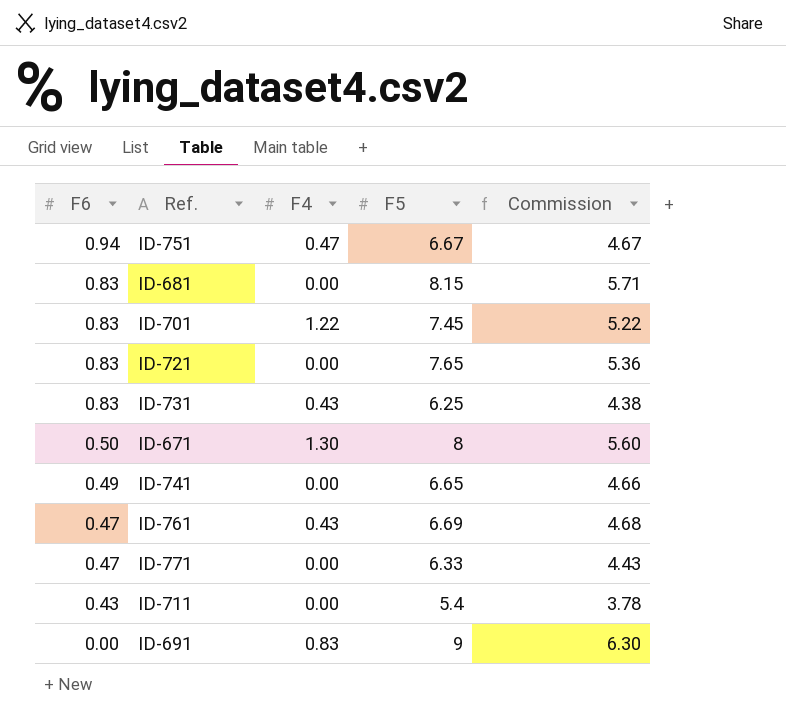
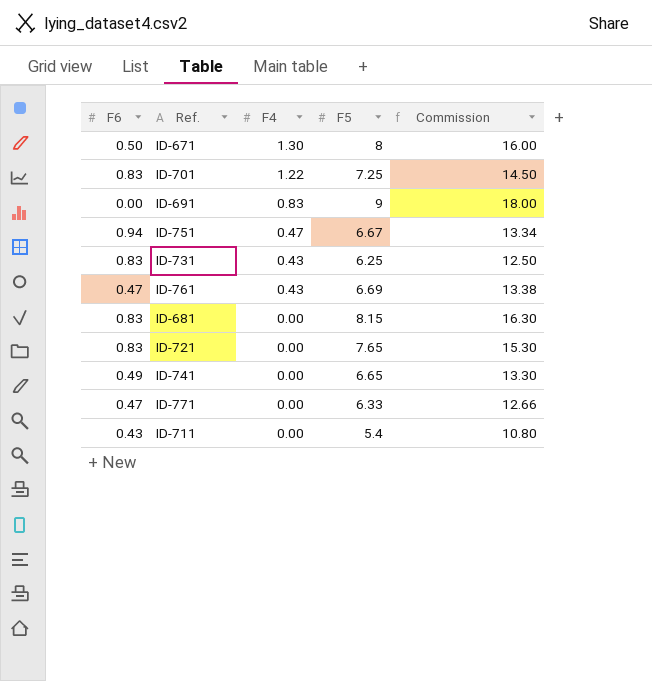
row order: F6 descending -> F4 descending
column Commission | formula: [F5] * 0.7 -> [F5] * 2
ID-701 | F5: 7.45 -> 7.25

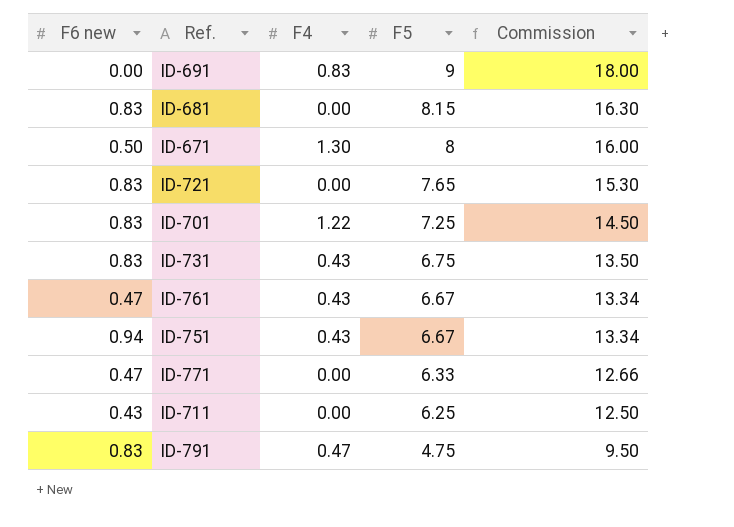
row order: F4 descending -> F5 descending
column name: F6 -> F6 new
row ID-741: 0.49 | 0.00 | 6.65 | 13.30 -> none
ID-731 | F5: 6.25 -> 6.75
ID-731 | Commission: 12.50 -> 13.50
ID-761 | F5: 6.69 -> 6.67
ID-761 | Commission: 13.38 -> 13.34
ID-751 | F4: 0.47 -> 0.43
ID-711 | F5: 5.4 -> 6.25
ID-711 | Commission: 10.80 -> 12.50
row ID-791: none -> 0.83 | 0.47 | 4.75 | 9.50

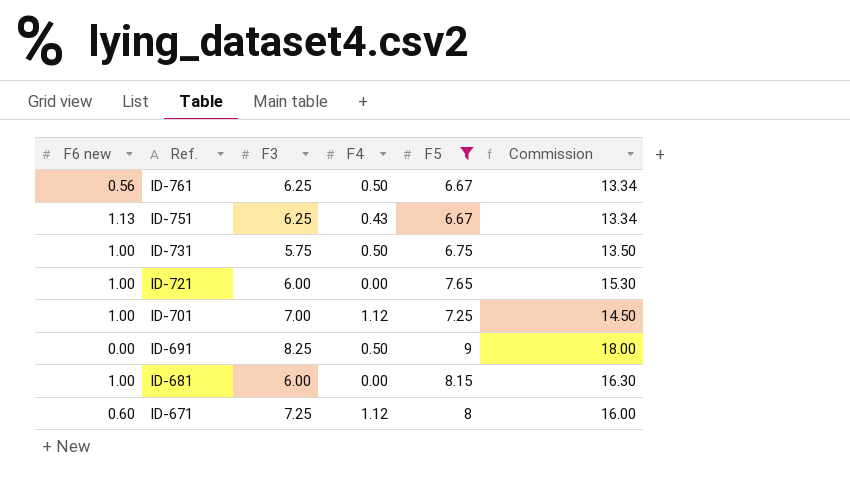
filter: none -> F5 >= 6.67
row order: F5 descending -> Ref. descending
column F3 | position: none -> 3
ID-761 | F6 new: 0.47 -> 0.56
ID-761 | F4: 0.43 -> 0.50
ID-751 | F6 new: 0.94 -> 1.13
ID-731 | F6 new: 0.83 -> 1.00
ID-731 | F4: 0.43 -> 0.50
ID-721 | F6 new: 0.83 -> 1.00
ID-701 | F6 new: 0.83 -> 1.00
ID-701 | F4: 1.22 -> 1.12
ID-691 | F4: 0.83 -> 0.50
ID-681 | F6 new: 0.83 -> 1.00
ID-671 | F6 new: 0.50 -> 0.60
ID-671 | F4: 1.30 -> 1.12

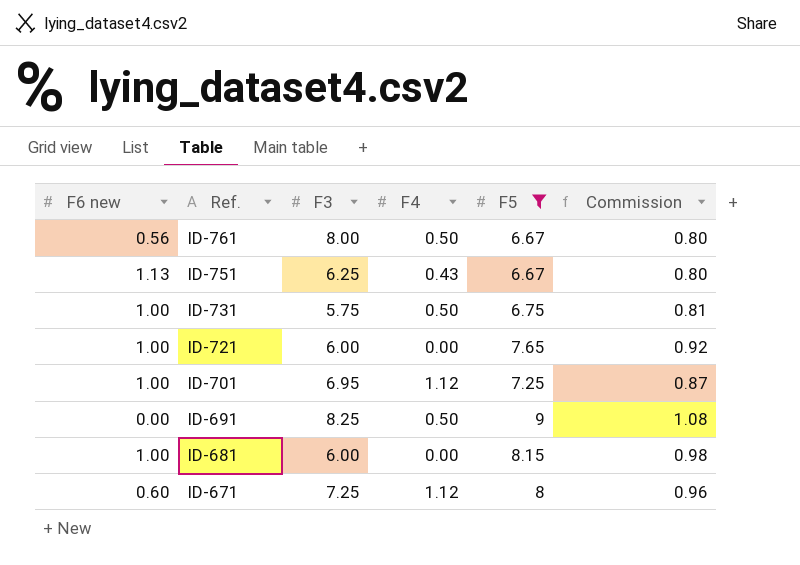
column Commission | formula: [F5] * 2 -> [F5] * 0.12
ID-761 | F3: 6.25 -> 8.00
ID-701 | F3: 7.00 -> 6.95

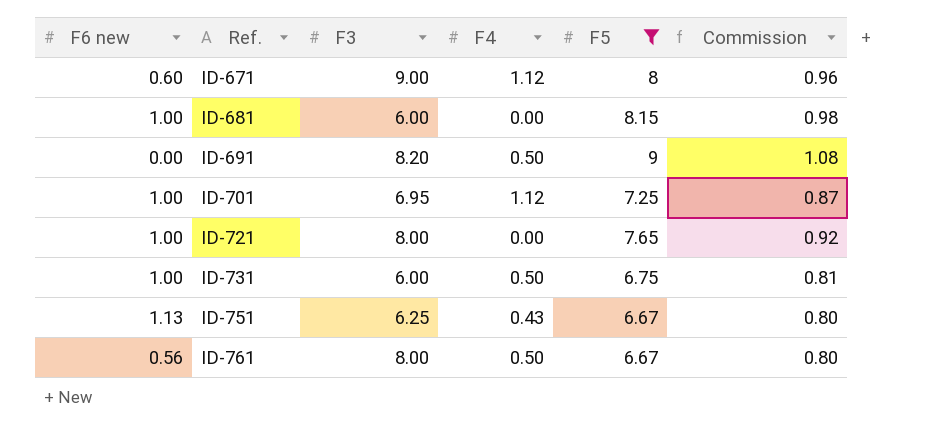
row order: Ref. descending -> Ref. ascending
ID-671 | F3: 7.25 -> 9.00
ID-691 | F3: 8.25 -> 8.20
ID-721 | F3: 6.00 -> 8.00
ID-731 | F3: 5.75 -> 6.00

